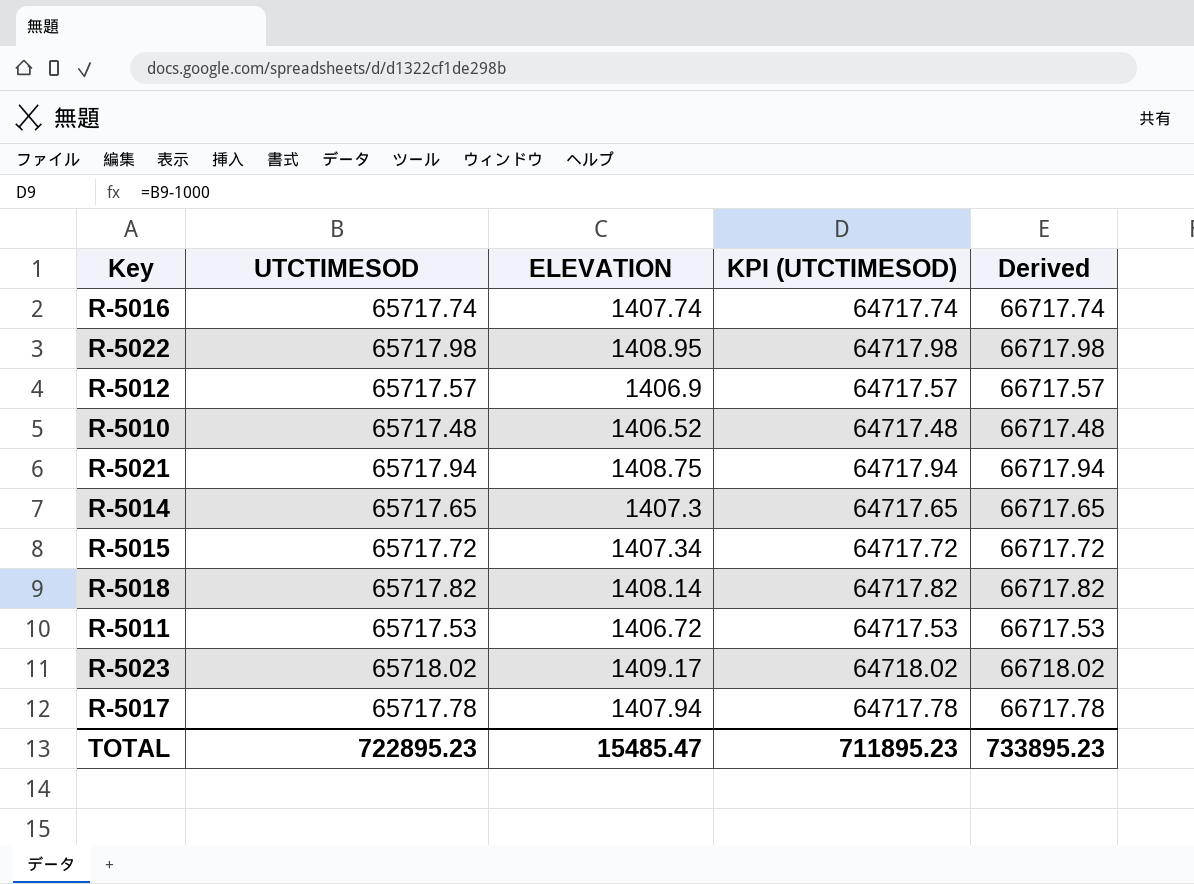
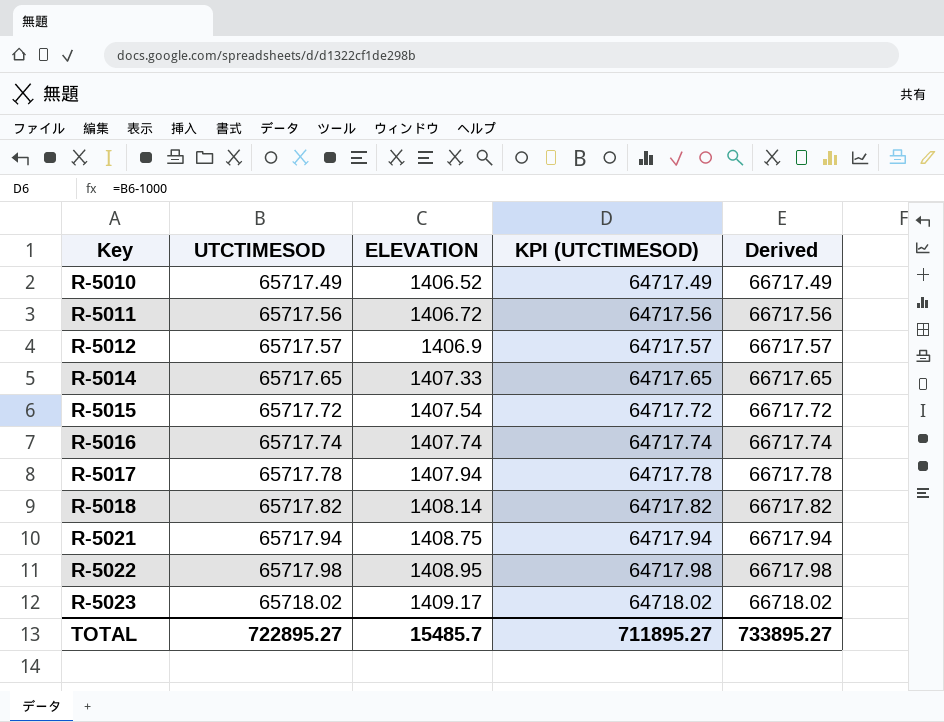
row order: none -> Key ascending
R-5010 | UTCTIMESOD: 65717.48 -> 65717.49
R-5010 | KPI (UTCTIMESOD): 64717.48 -> 64717.49
R-5010 | Derived: 66717.48 -> 66717.49
R-5011 | UTCTIMESOD: 65717.53 -> 65717.56
R-5011 | KPI (UTCTIMESOD): 64717.53 -> 64717.56
R-5011 | Derived: 66717.53 -> 66717.56
R-5014 | ELEVATION: 1407.3 -> 1407.33
R-5015 | ELEVATION: 1407.34 -> 1407.54
TOTAL | UTCTIMESOD: 722895.23 -> 722895.27
TOTAL | ELEVATION: 15485.47 -> 15485.7
TOTAL | KPI (UTCTIMESOD): 711895.23 -> 711895.27
TOTAL | Derived: 733895.23 -> 733895.27

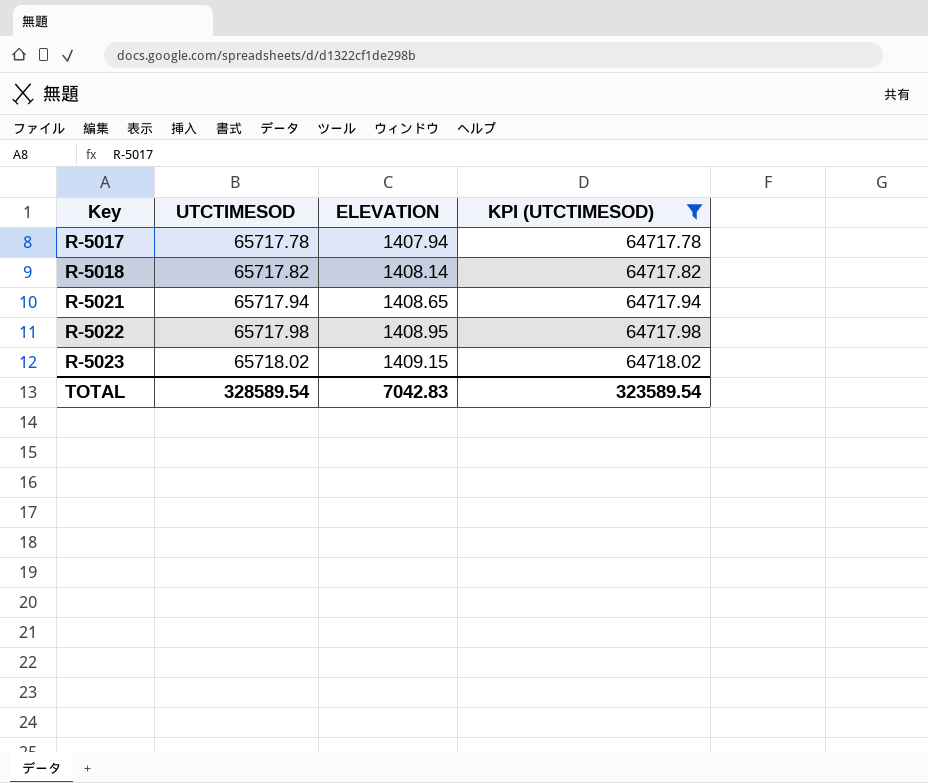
filter: none -> KPI (UTCTIMESOD) >= 64717.78
column Derived | formula: [UTCTIMESOD] + 1000 -> none
R-5021 | ELEVATION: 1408.75 -> 1408.65
R-5023 | ELEVATION: 1409.17 -> 1409.15
TOTAL | UTCTIMESOD: 722895.27 -> 328589.54
TOTAL | ELEVATION: 15485.7 -> 7042.83
TOTAL | KPI (UTCTIMESOD): 711895.27 -> 323589.54

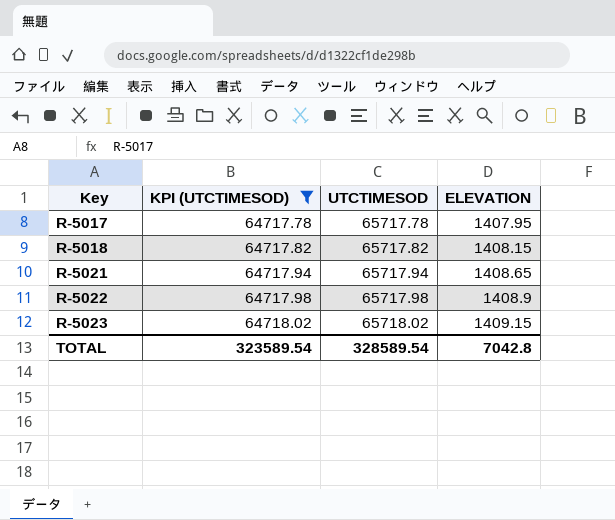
column KPI (UTCTIMESOD) | position: 4 -> 2
R-5017 | ELEVATION: 1407.94 -> 1407.95
R-5018 | ELEVATION: 1408.14 -> 1408.15
R-5022 | ELEVATION: 1408.95 -> 1408.9
TOTAL | ELEVATION: 7042.83 -> 7042.8

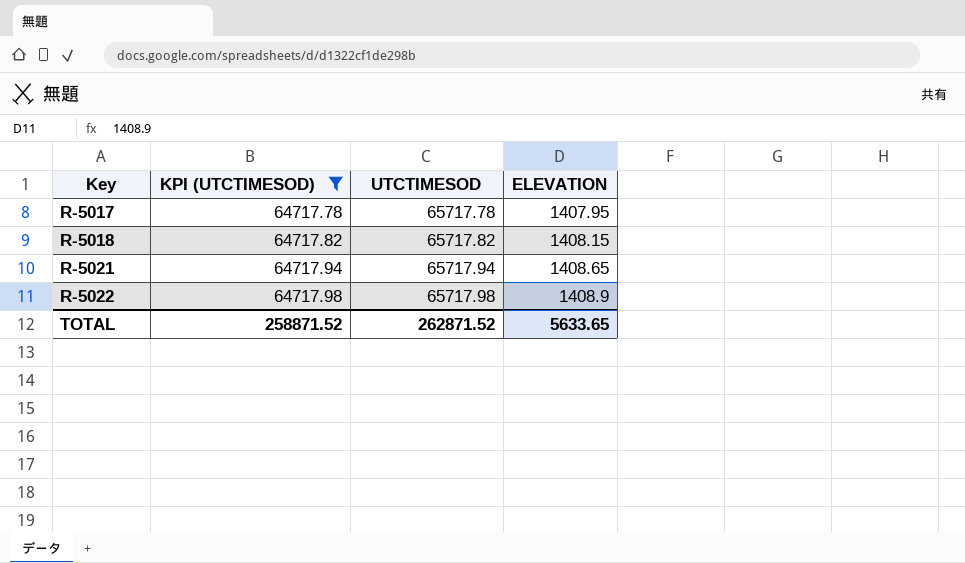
row R-5023: 64718.02 | 65718.02 | 1409.15 -> none
TOTAL | KPI (UTCTIMESOD): 323589.54 -> 258871.52
TOTAL | UTCTIMESOD: 328589.54 -> 262871.52
TOTAL | ELEVATION: 7042.8 -> 5633.65

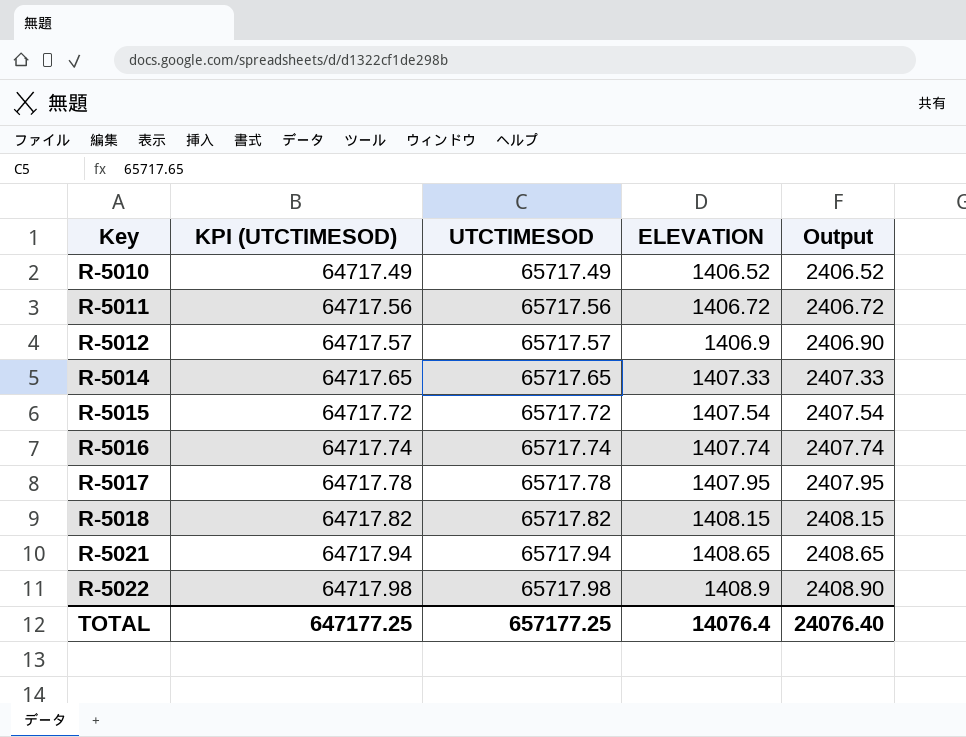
filter: KPI (UTCTIMESOD) >= 64717.78 -> none
column Output | formula: none -> [ELEVATION] + 1000
TOTAL | KPI (UTCTIMESOD): 258871.52 -> 647177.25
TOTAL | UTCTIMESOD: 262871.52 -> 657177.25
TOTAL | ELEVATION: 5633.65 -> 14076.4

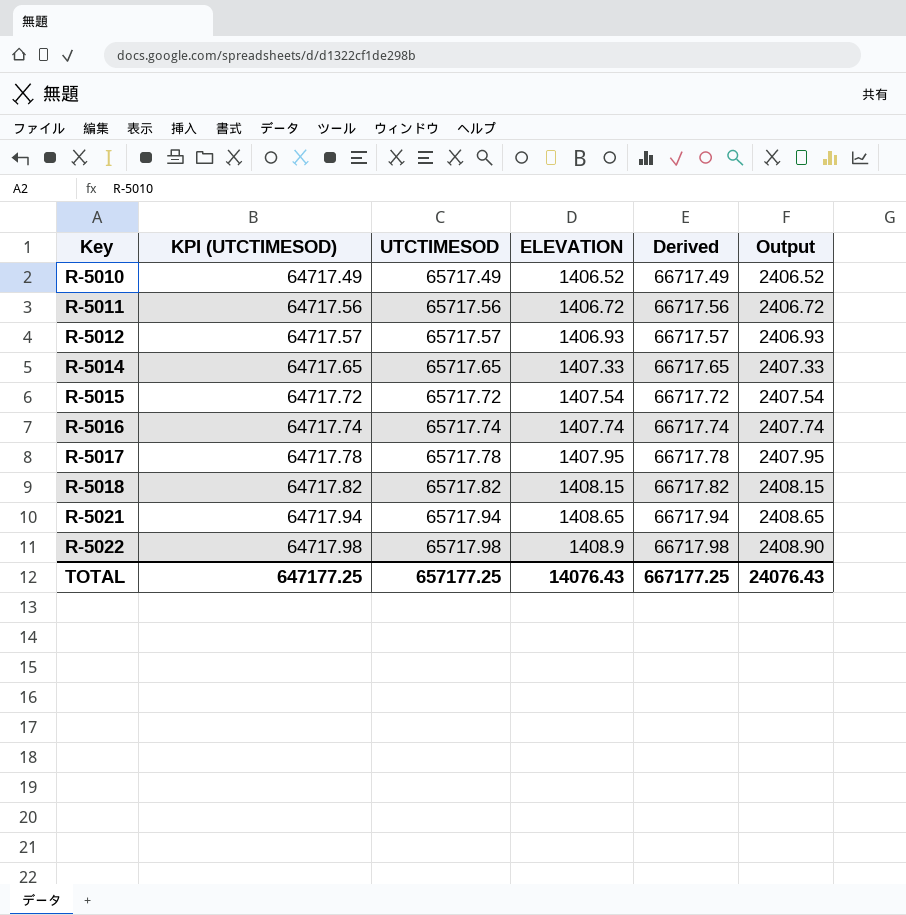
column Derived | formula: none -> [UTCTIMESOD] + 1000
R-5012 | ELEVATION: 1406.9 -> 1406.93
R-5012 | Output: 2406.90 -> 2406.93
TOTAL | ELEVATION: 14076.4 -> 14076.43
TOTAL | Output: 24076.40 -> 24076.43

